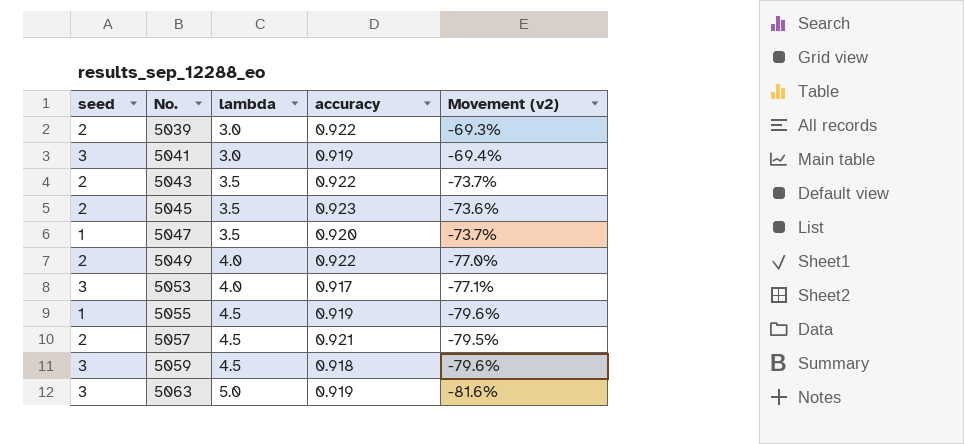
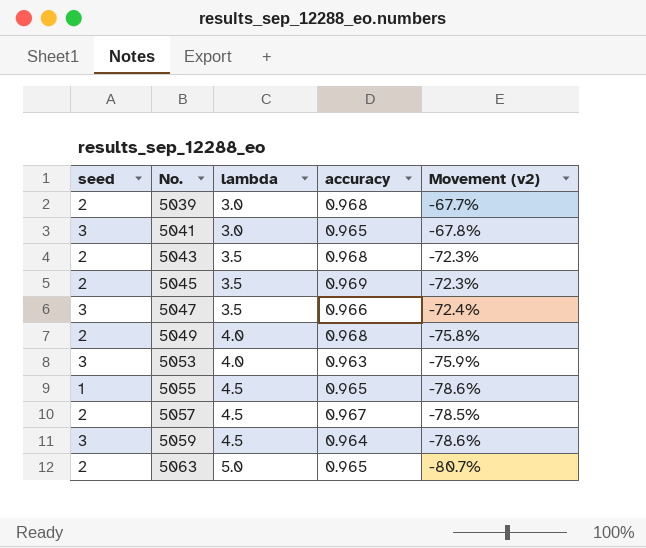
5039 | accuracy: 0.922 -> 0.968
5039 | Movement (v2): -69.3% -> -67.7%
5041 | accuracy: 0.919 -> 0.965
5041 | Movement (v2): -69.4% -> -67.8%
5043 | accuracy: 0.922 -> 0.968
5043 | Movement (v2): -73.7% -> -72.3%
5045 | accuracy: 0.923 -> 0.969
5045 | Movement (v2): -73.6% -> -72.3%
5047 | seed: 1 -> 3
5047 | accuracy: 0.920 -> 0.966
5047 | Movement (v2): -73.7% -> -72.4%
5049 | accuracy: 0.922 -> 0.968
5049 | Movement (v2): -77.0% -> -75.8%
5053 | accuracy: 0.917 -> 0.963
5053 | Movement (v2): -77.1% -> -75.9%
5055 | accuracy: 0.919 -> 0.965
5055 | Movement (v2): -79.6% -> -78.6%
5057 | accuracy: 0.921 -> 0.967
5057 | Movement (v2): -79.5% -> -78.5%
5059 | accuracy: 0.918 -> 0.964
5059 | Movement (v2): -79.6% -> -78.6%
5063 | seed: 3 -> 2
5063 | accuracy: 0.919 -> 0.965
5063 | Movement (v2): -81.6% -> -80.7%

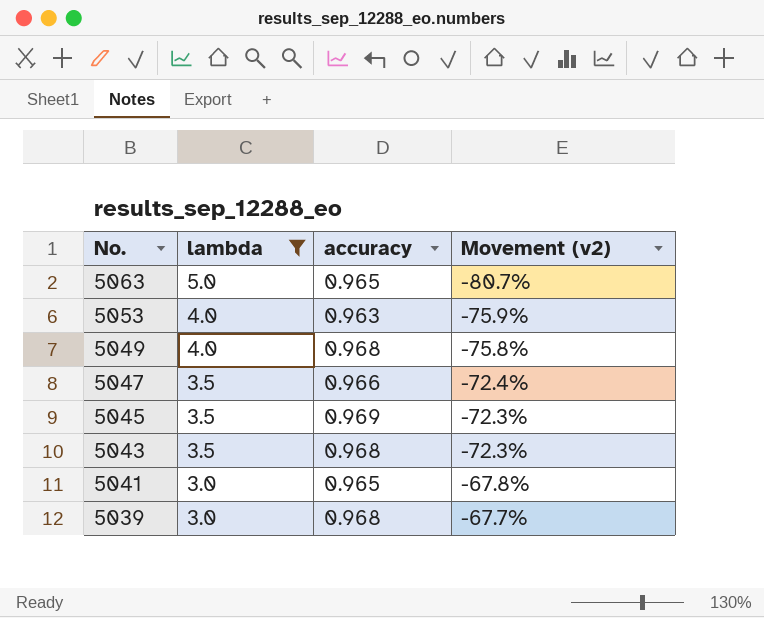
filter: none -> lambda != 4.5
row order: No. ascending -> No. descending
column seed | position: 1 -> none

